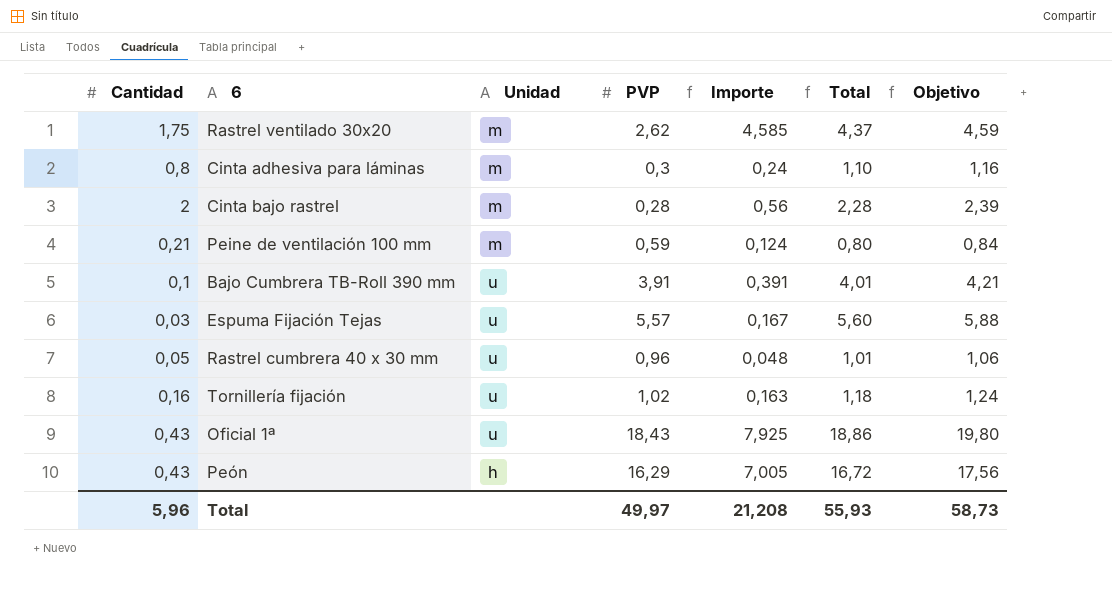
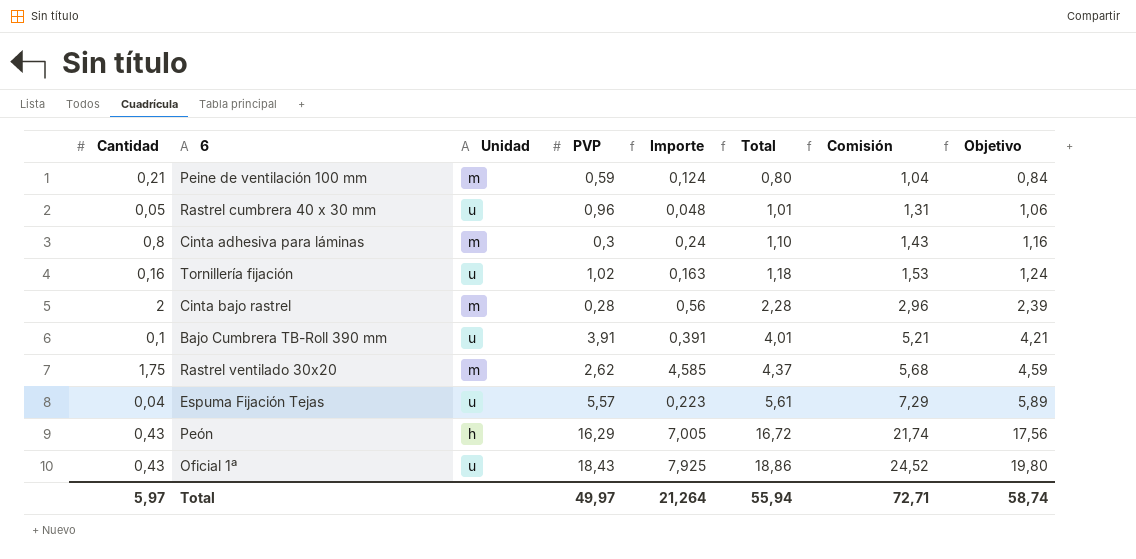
row order: none -> Total ascending
column Comisión | formula: none -> [Total] * 1,3
Espuma Fijación Tejas | Cantidad: 0,03 -> 0,04
Espuma Fijación Tejas | Importe: 0,167 -> 0,223
Espuma Fijación Tejas | Total: 5,60 -> 5,61
Espuma Fijación Tejas | Objetivo: 5,88 -> 5,89
Total | Cantidad: 5,96 -> 5,97
Total | Importe: 21,208 -> 21,264
Total | Total: 55,93 -> 55,94
Total | Objetivo: 58,73 -> 58,74

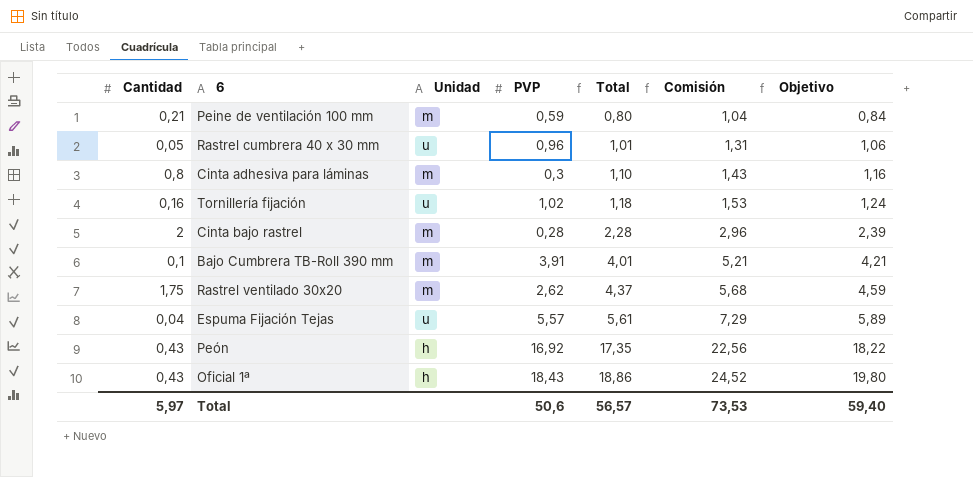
column Importe | formula: [Cantidad] * [PVP] -> none
Bajo Cumbrera TB-Roll 390 mm | Unidad: u -> m
Peón | PVP: 16,29 -> 16,92
Peón | Total: 16,72 -> 17,35
Peón | Comisión: 21,74 -> 22,56
Peón | Objetivo: 17,56 -> 18,22
Oficial 1ª | Unidad: u -> h
Total | PVP: 49,97 -> 50,6
Total | Total: 55,94 -> 56,57
Total | Comisión: 72,71 -> 73,53
Total | Objetivo: 58,74 -> 59,40

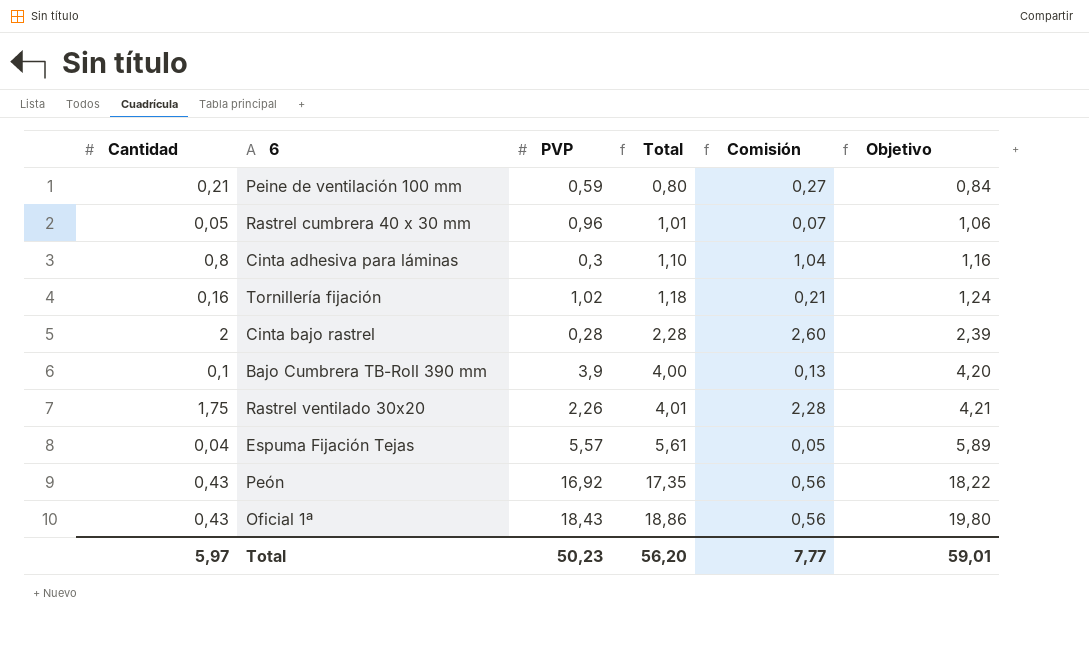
column Unidad | position: 3 -> none
column Comisión | formula: [Total] * 1,3 -> [Cantidad] * 1,3
Bajo Cumbrera TB-Roll 390 mm | PVP: 3,91 -> 3,9
Bajo Cumbrera TB-Roll 390 mm | Total: 4,01 -> 4,00
Bajo Cumbrera TB-Roll 390 mm | Objetivo: 4,21 -> 4,20
Rastrel ventilado 30x20 | PVP: 2,62 -> 2,26
Rastrel ventilado 30x20 | Total: 4,37 -> 4,01
Rastrel ventilado 30x20 | Objetivo: 4,59 -> 4,21
Total | PVP: 50,6 -> 50,23
Total | Total: 56,57 -> 56,20
Total | Comisión: 73,53 -> 7,77
Total | Objetivo: 59,40 -> 59,01

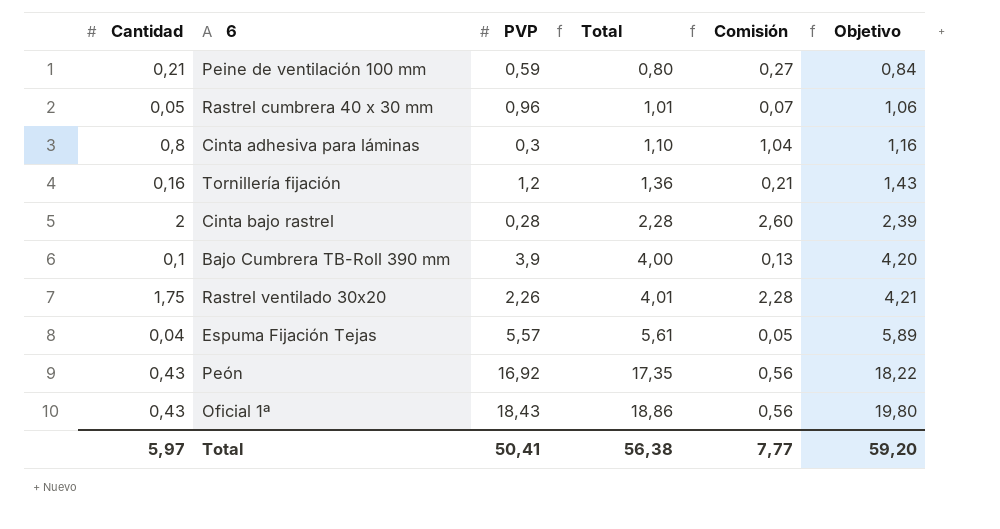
Tornillería fijación | PVP: 1,02 -> 1,2
Tornillería fijación | Total: 1,18 -> 1,36
Tornillería fijación | Objetivo: 1,24 -> 1,43
Total | PVP: 50,23 -> 50,41
Total | Total: 56,20 -> 56,38
Total | Objetivo: 59,01 -> 59,20

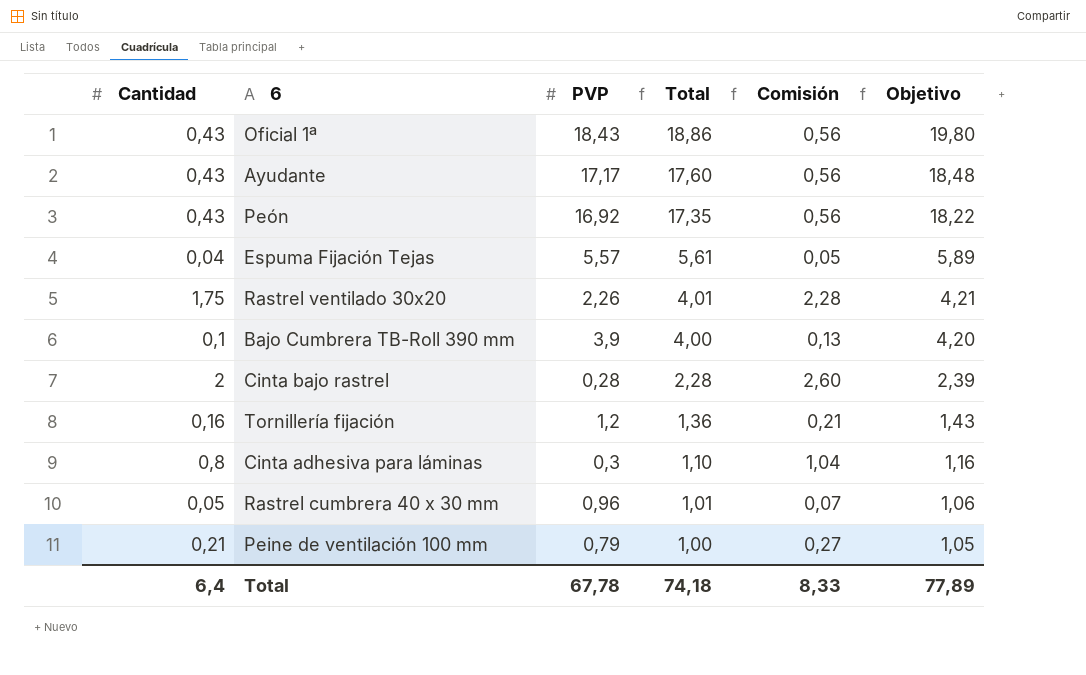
row order: Total ascending -> Total descending
row Ayudante: none -> 0,43 | 17,17 | 17,60 | 0,56 | 18,48
Peine de ventilación 100 mm | PVP: 0,59 -> 0,79
Peine de ventilación 100 mm | Total: 0,80 -> 1,00
Peine de ventilación 100 mm | Objetivo: 0,84 -> 1,05
Total | Cantidad: 5,97 -> 6,4
Total | PVP: 50,41 -> 67,78
Total | Total: 56,38 -> 74,18
Total | Comisión: 7,77 -> 8,33
Total | Objetivo: 59,20 -> 77,89

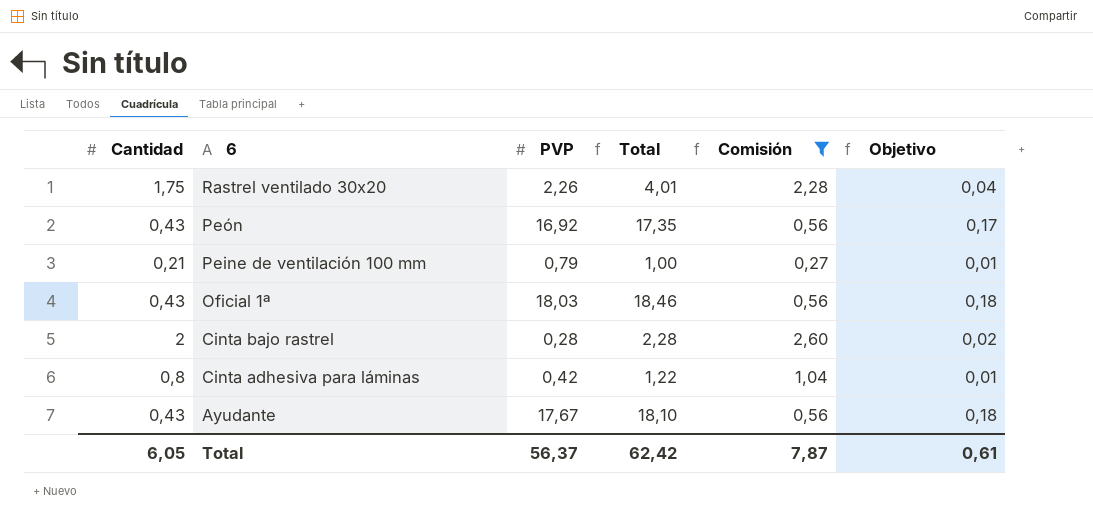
filter: none -> Comisión >= 0,27
row order: Total descending -> 6 descending
column Objetivo | formula: [Total] * 1,05 -> [Total] * 0,01
Oficial 1ª | PVP: 18,43 -> 18,03
Oficial 1ª | Total: 18,86 -> 18,46
Cinta adhesiva para láminas | PVP: 0,3 -> 0,42
Cinta adhesiva para láminas | Total: 1,10 -> 1,22
Ayudante | PVP: 17,17 -> 17,67
Ayudante | Total: 17,60 -> 18,10
Total | Cantidad: 6,4 -> 6,05
Total | PVP: 67,78 -> 56,37
Total | Total: 74,18 -> 62,42
Total | Comisión: 8,33 -> 7,87
Total | Objetivo: 77,89 -> 0,61

